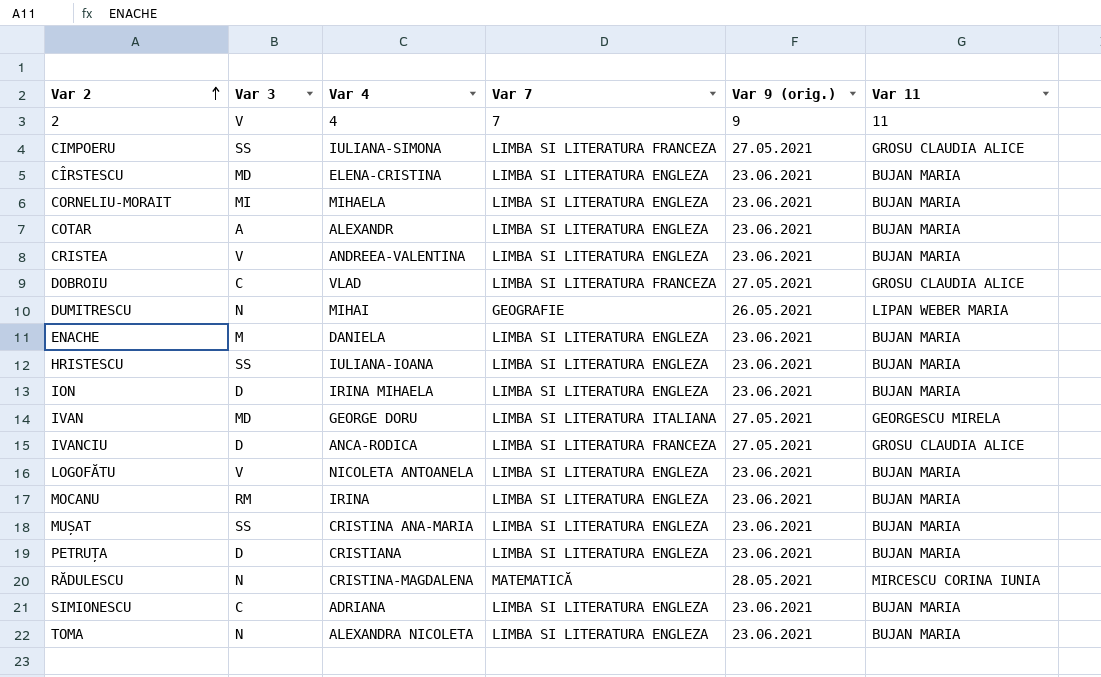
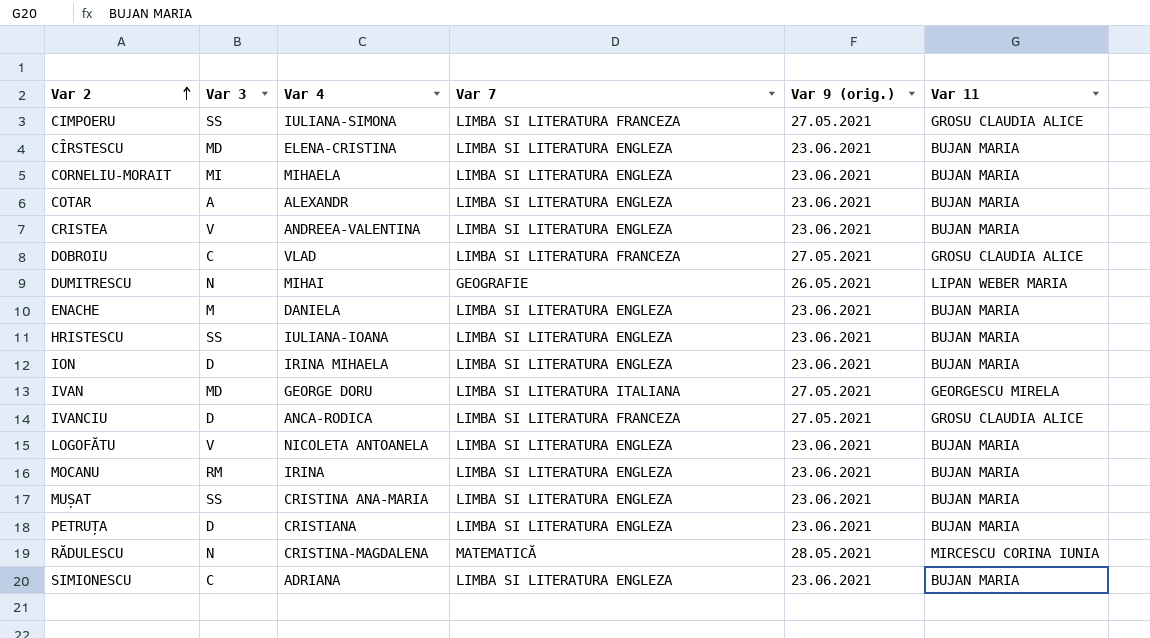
row 2: V | 4 | 7 | 9 | 11 -> none
row TOMA: N | ALEXANDRA NICOLETA | LIMBA SI LITERATURA ENGLEZA | 23.06.2021 | BUJAN MARIA -> none

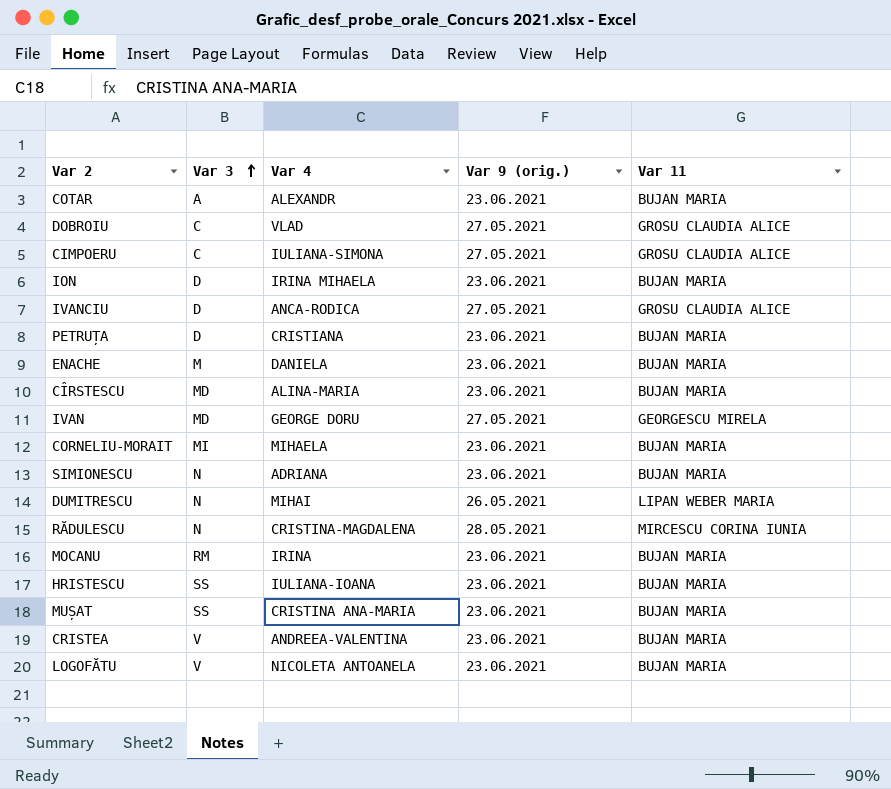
row order: Var 2 ascending -> Var 3 ascending
column Var 7 | position: 4 -> none
CIMPOERU | Var 3: SS -> C
CÎRSTESCU | Var 4: ELENA-CRISTINA -> ALINA-MARIA
SIMIONESCU | Var 3: C -> N

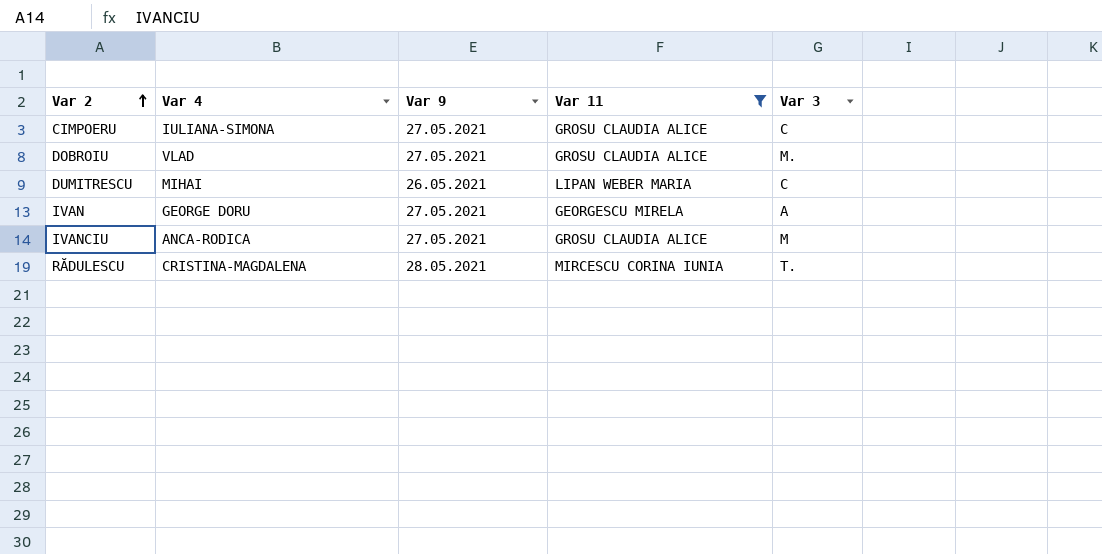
filter: none -> Var 11 != BUJAN MARIA
row order: Var 3 ascending -> Var 2 ascending
column name: Var 9 (orig.) -> Var 9
column Var 3 | position: 2 -> 5
DOBROIU | Var 3: C -> M.
DUMITRESCU | Var 3: N -> C
IVAN | Var 3: MD -> A
IVANCIU | Var 3: D -> M
RĂDULESCU | Var 3: N -> T.

